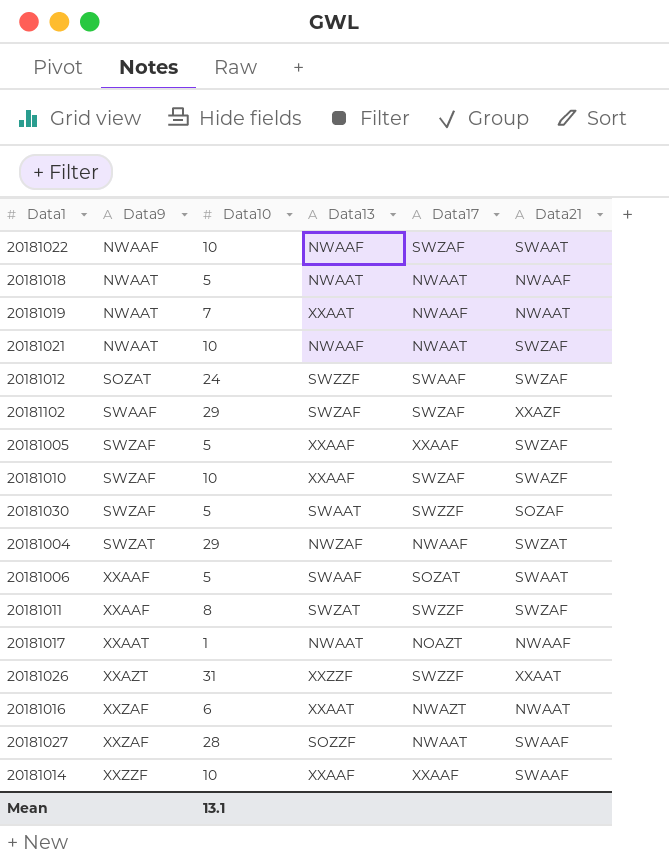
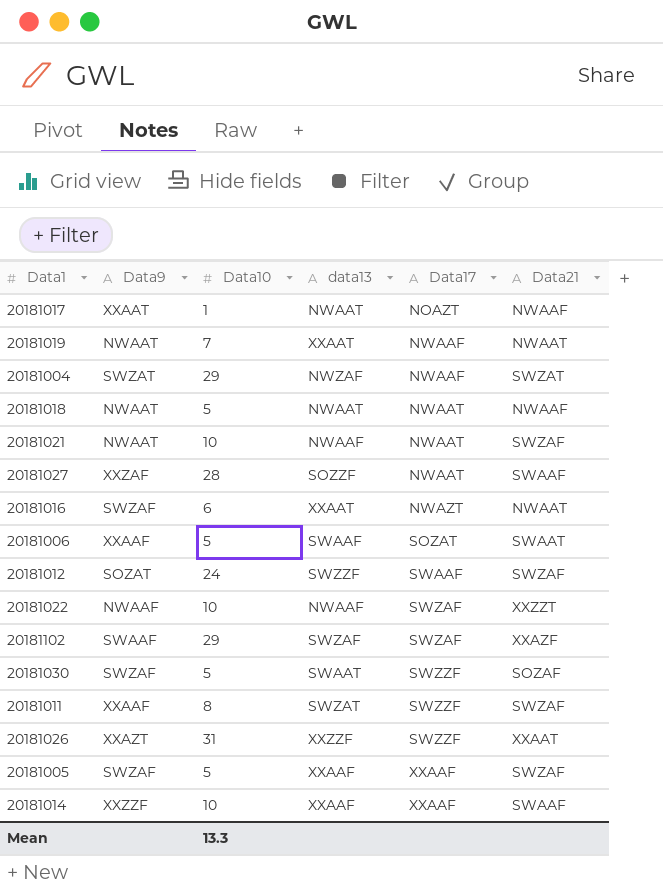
row order: Data9 ascending -> Data17 ascending
column name: Data13 -> data13
row 20181010: SWZAF | 10 | XXAAF | SWZAF | SWAZF -> none
20181016 | Data9: XXZAF -> SWZAF
20181022 | Data21: SWAAT -> XXZZT
Mean | Data10: 13.1 -> 13.3

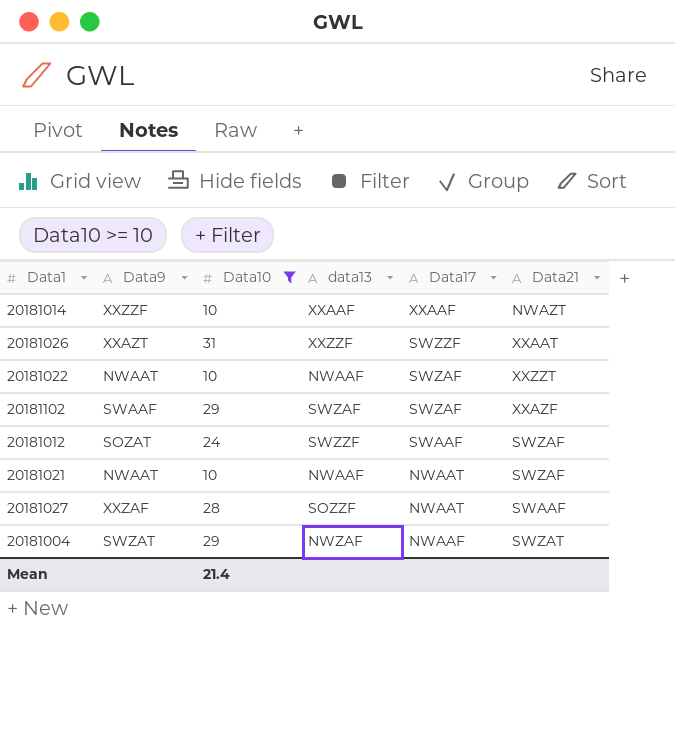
filter: none -> Data10 >= 10
row order: Data17 ascending -> Data17 descending
20181014 | Data21: SWAAF -> NWAZT
20181022 | Data9: NWAAF -> NWAAT
Mean | Data10: 13.3 -> 21.4

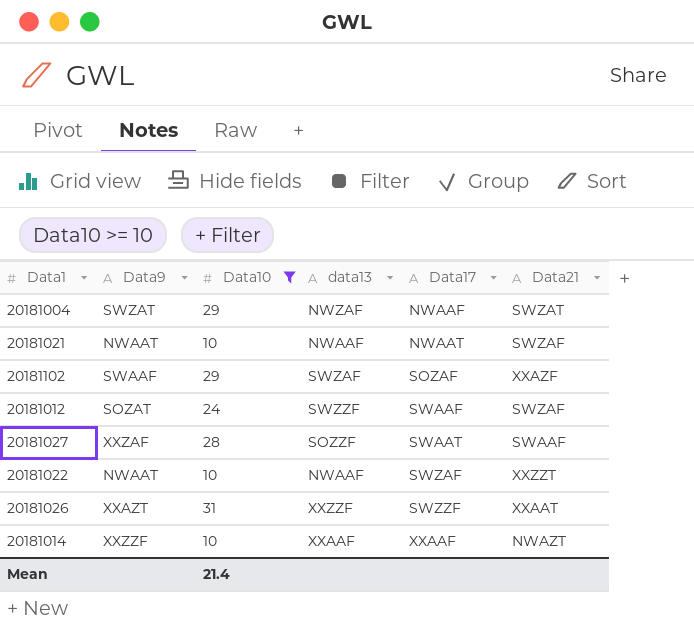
row order: Data17 descending -> Data17 ascending
20181102 | Data17: SWZAF -> SOZAF
20181027 | Data17: NWAAT -> SWAAT

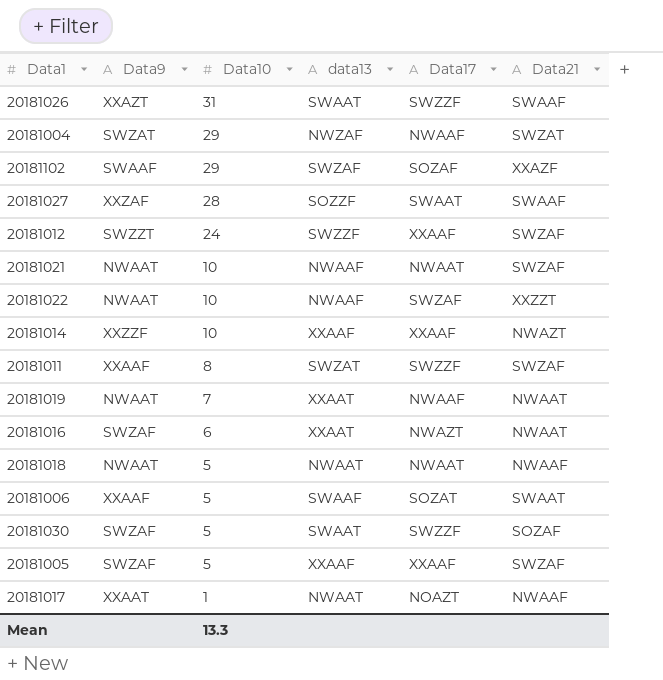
filter: Data10 >= 10 -> none
row order: Data17 ascending -> Data10 descending
20181026 | data13: XXZZF -> SWAAT
20181026 | Data21: XXAAT -> SWAAF
20181012 | Data9: SOZAT -> SWZZT
20181012 | Data17: SWAAF -> XXAAF
Mean | Data10: 21.4 -> 13.3

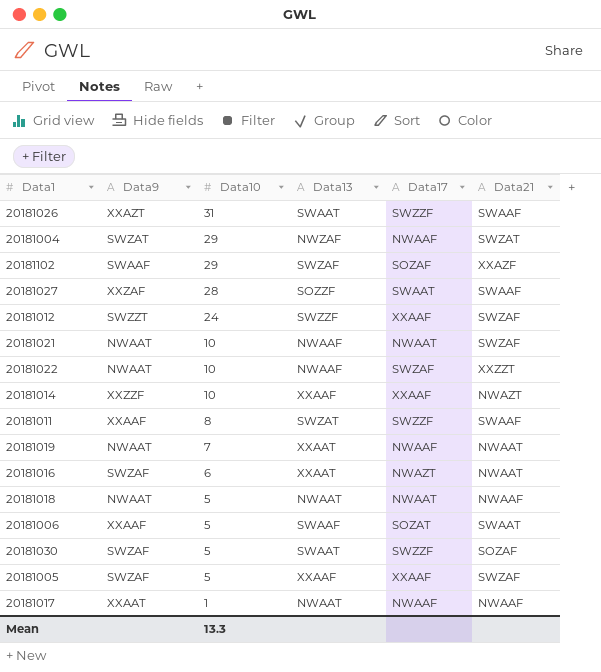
column name: data13 -> Data13
20181011 | Data21: SWZAF -> SWAAF
20181017 | Data17: NOAZT -> NWAAF

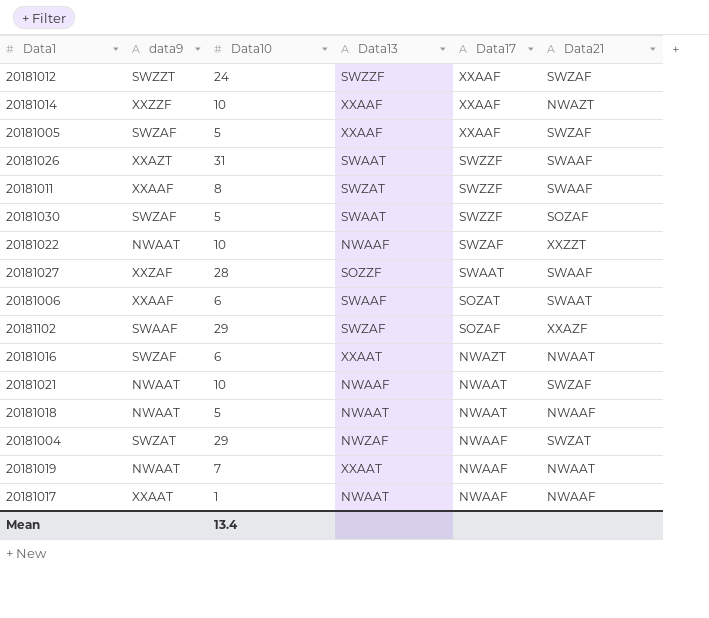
row order: Data10 descending -> Data17 descending
column name: Data9 -> data9
20181006 | Data10: 5 -> 6
Mean | Data10: 13.3 -> 13.4

